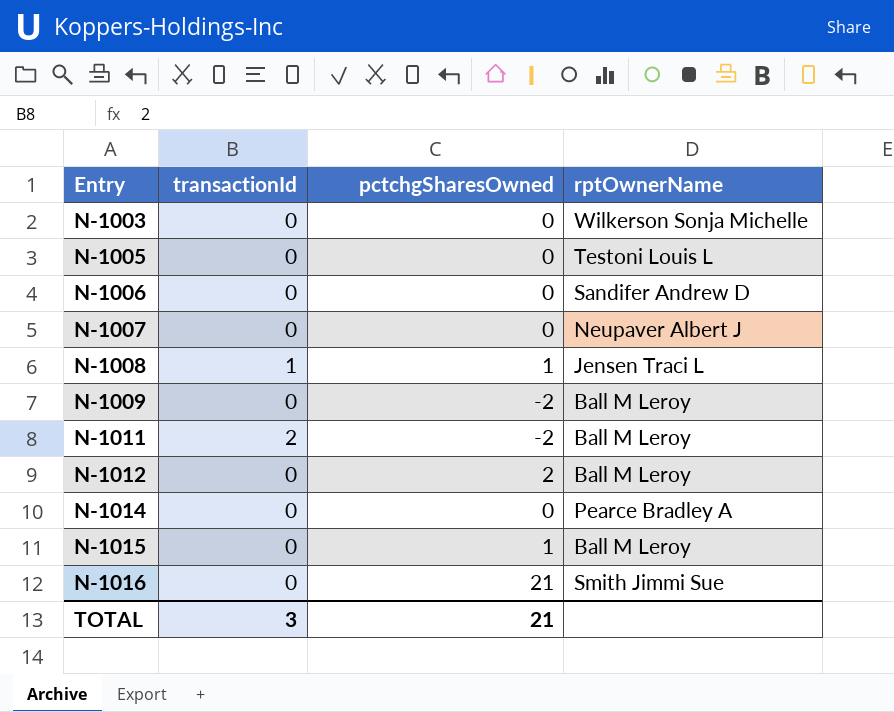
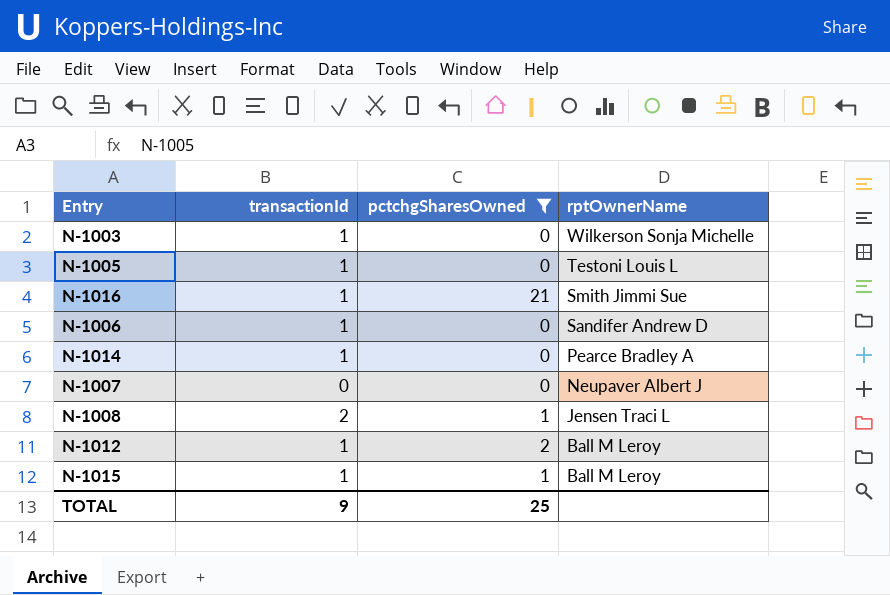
filter: none -> pctchgSharesOwned != -2
row order: Entry ascending -> rptOwnerName descending
N-1003 | transactionId: 0 -> 1
N-1005 | transactionId: 0 -> 1
N-1016 | transactionId: 0 -> 1
N-1006 | transactionId: 0 -> 1
N-1014 | transactionId: 0 -> 1
N-1008 | transactionId: 1 -> 2
N-1012 | transactionId: 0 -> 1
N-1015 | transactionId: 0 -> 1
TOTAL | transactionId: 3 -> 9
TOTAL | pctchgSharesOwned: 21 -> 25

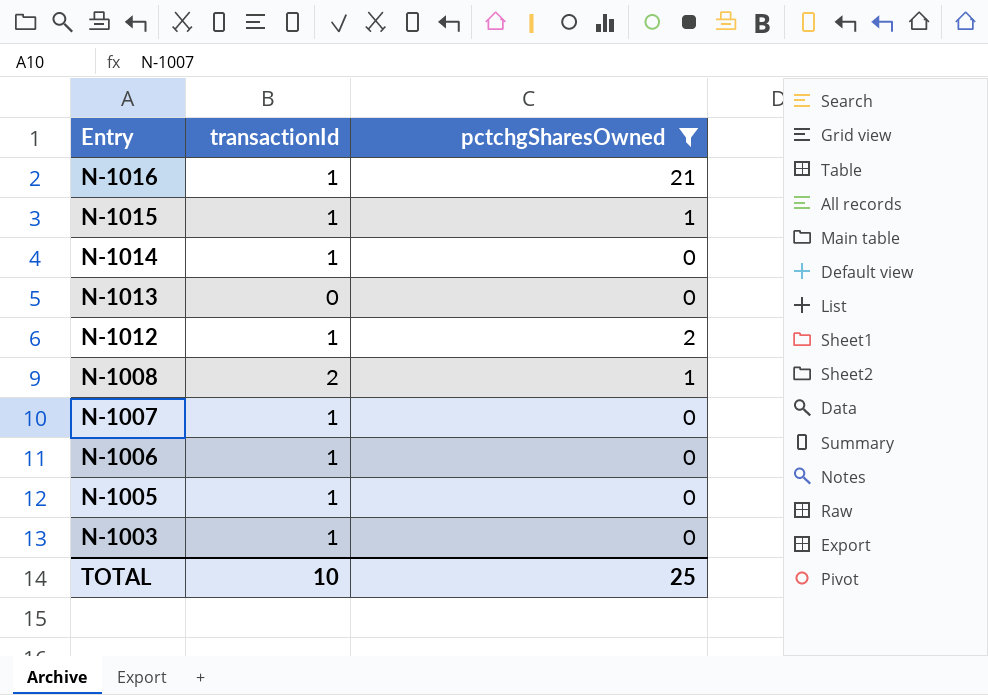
row order: rptOwnerName descending -> Entry descending
column rptOwnerName | position: 4 -> none
row N-1013: none -> 0 | 0
N-1007 | transactionId: 0 -> 1
TOTAL | transactionId: 9 -> 10

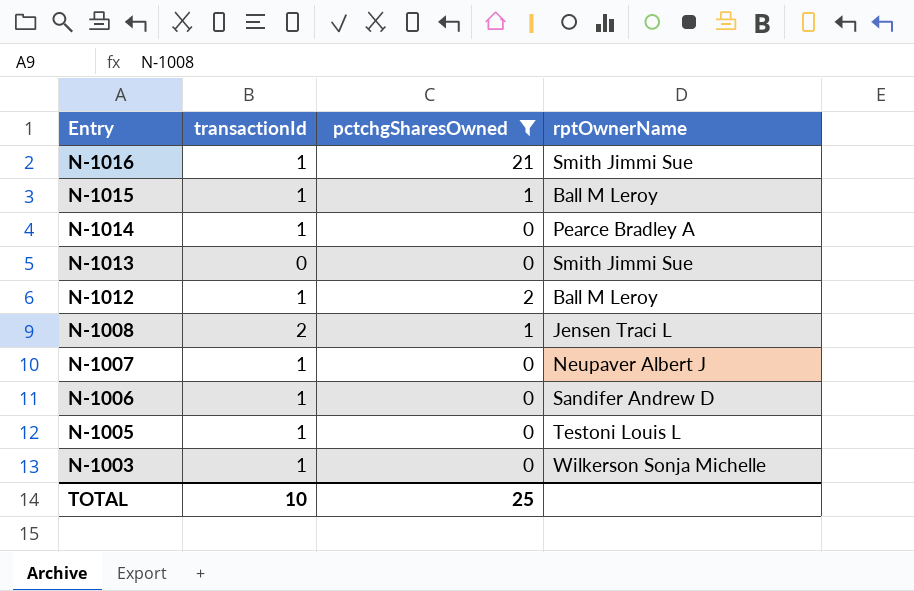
column rptOwnerName | position: none -> 4

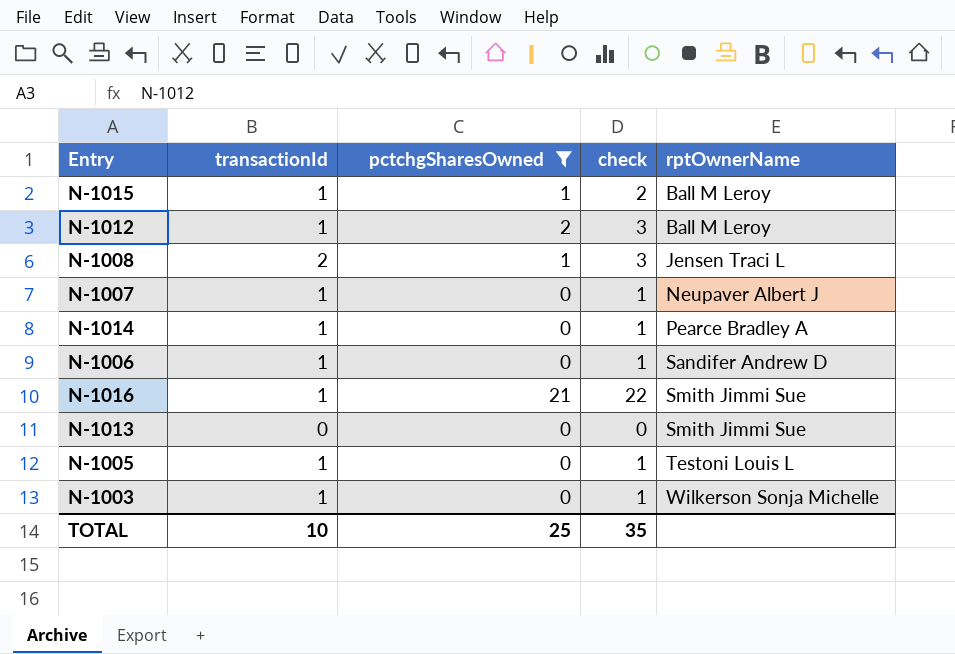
row order: Entry descending -> rptOwnerName ascending
column check | formula: none -> [transactionId] + [pctchgSharesOwned]

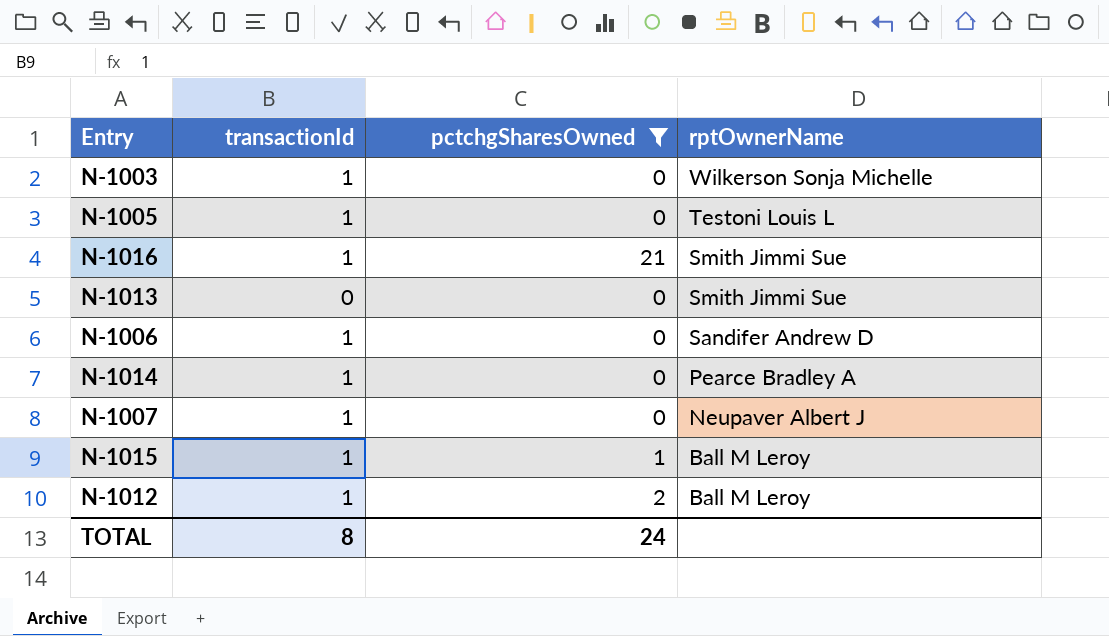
row order: rptOwnerName ascending -> rptOwnerName descending
column check | formula: [transactionId] + [pctchgSharesOwned] -> none
row N-1008: 2 | 1 | 3 | Jensen Traci L -> none
TOTAL | transactionId: 10 -> 8
TOTAL | pctchgSharesOwned: 25 -> 24

